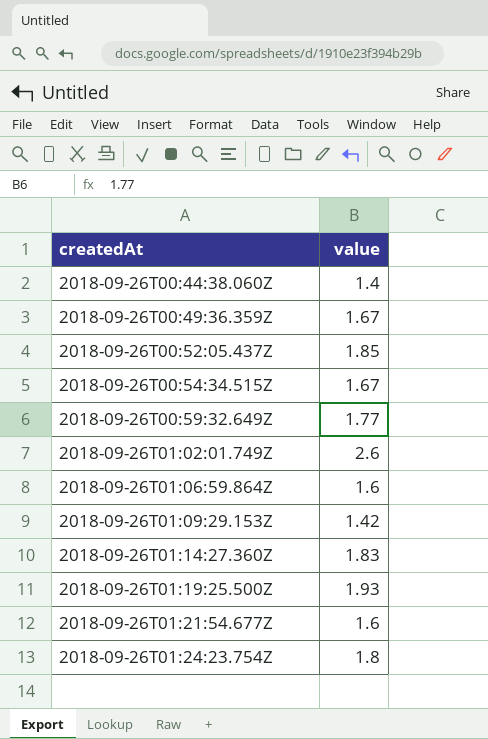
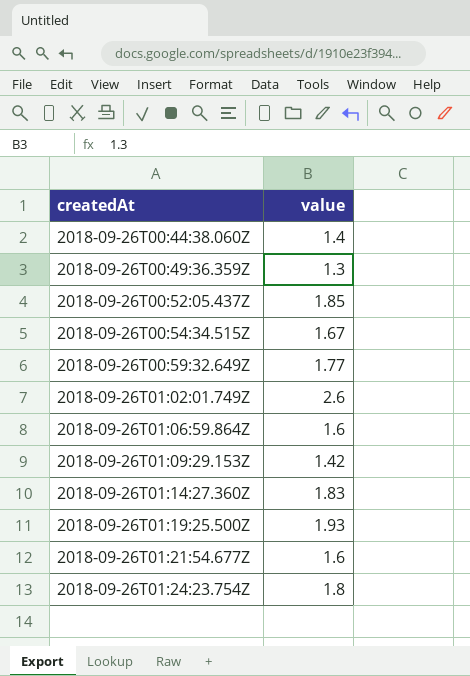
2018-09-26T00:49:36.359Z | value: 1.67 -> 1.3

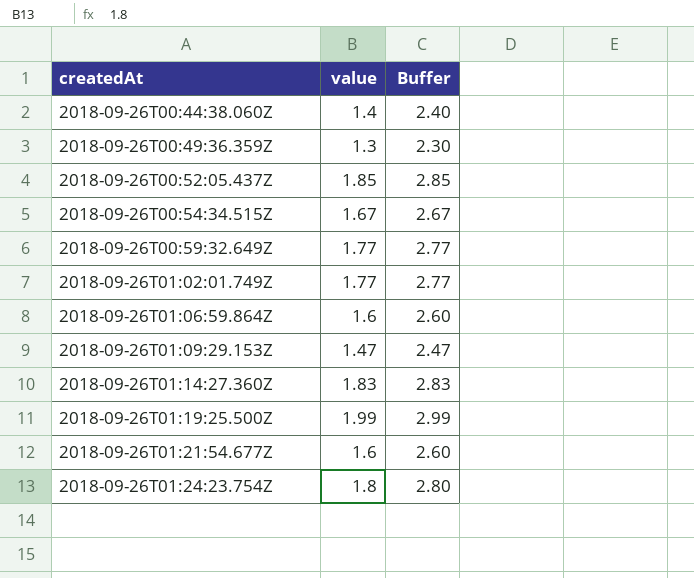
column Buffer | formula: none -> [value] + 1
2018-09-26T01:02:01.749Z | value: 2.6 -> 1.77
2018-09-26T01:09:29.153Z | value: 1.42 -> 1.47
2018-09-26T01:19:25.500Z | value: 1.93 -> 1.99

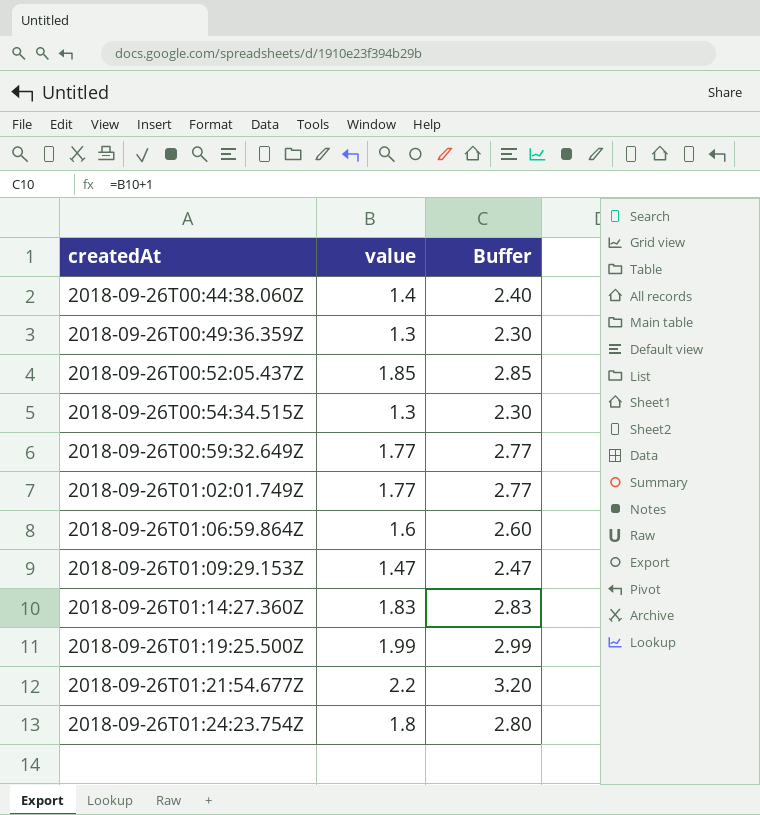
2018-09-26T00:54:34.515Z | value: 1.67 -> 1.3
2018-09-26T00:54:34.515Z | Buffer: 2.67 -> 2.30
2018-09-26T01:21:54.677Z | value: 1.6 -> 2.2
2018-09-26T01:21:54.677Z | Buffer: 2.60 -> 3.20

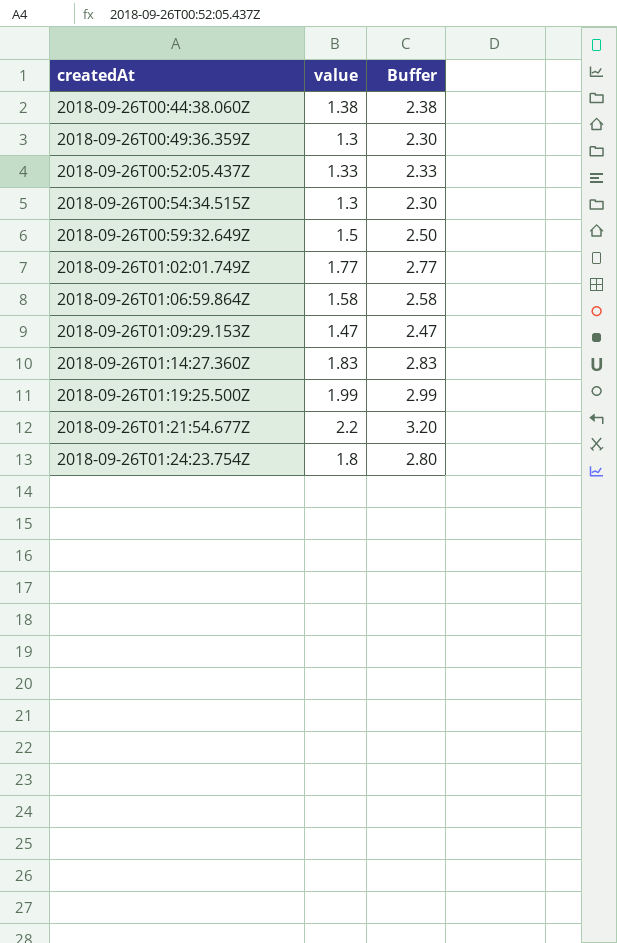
2018-09-26T00:44:38.060Z | value: 1.4 -> 1.38
2018-09-26T00:44:38.060Z | Buffer: 2.40 -> 2.38
2018-09-26T00:52:05.437Z | value: 1.85 -> 1.33
2018-09-26T00:52:05.437Z | Buffer: 2.85 -> 2.33
2018-09-26T00:59:32.649Z | value: 1.77 -> 1.5
2018-09-26T00:59:32.649Z | Buffer: 2.77 -> 2.50
2018-09-26T01:06:59.864Z | value: 1.6 -> 1.58
2018-09-26T01:06:59.864Z | Buffer: 2.60 -> 2.58

